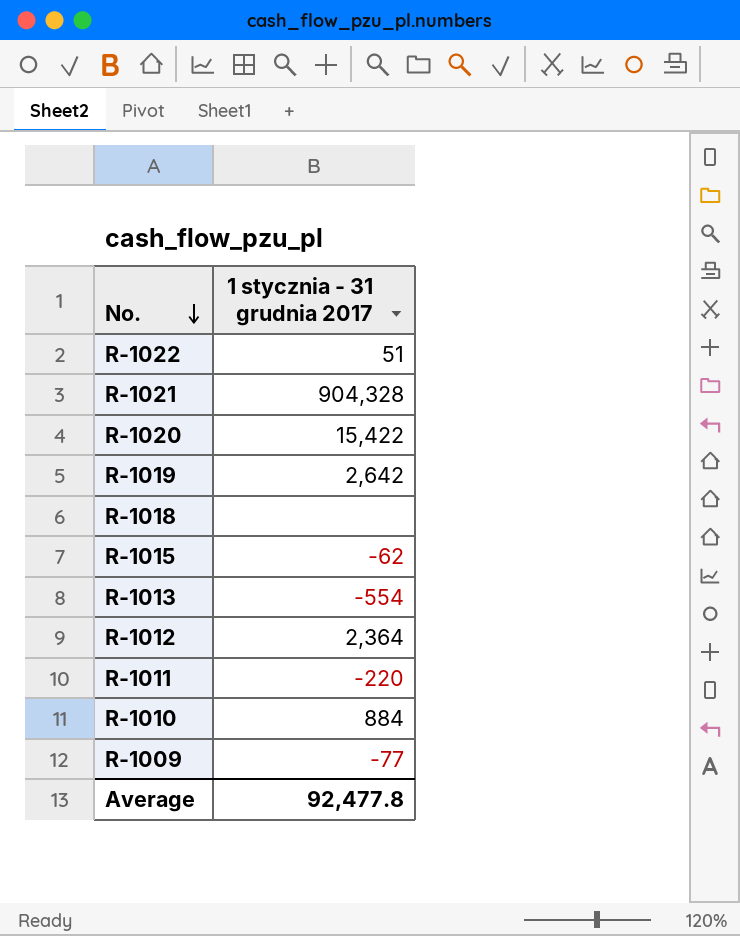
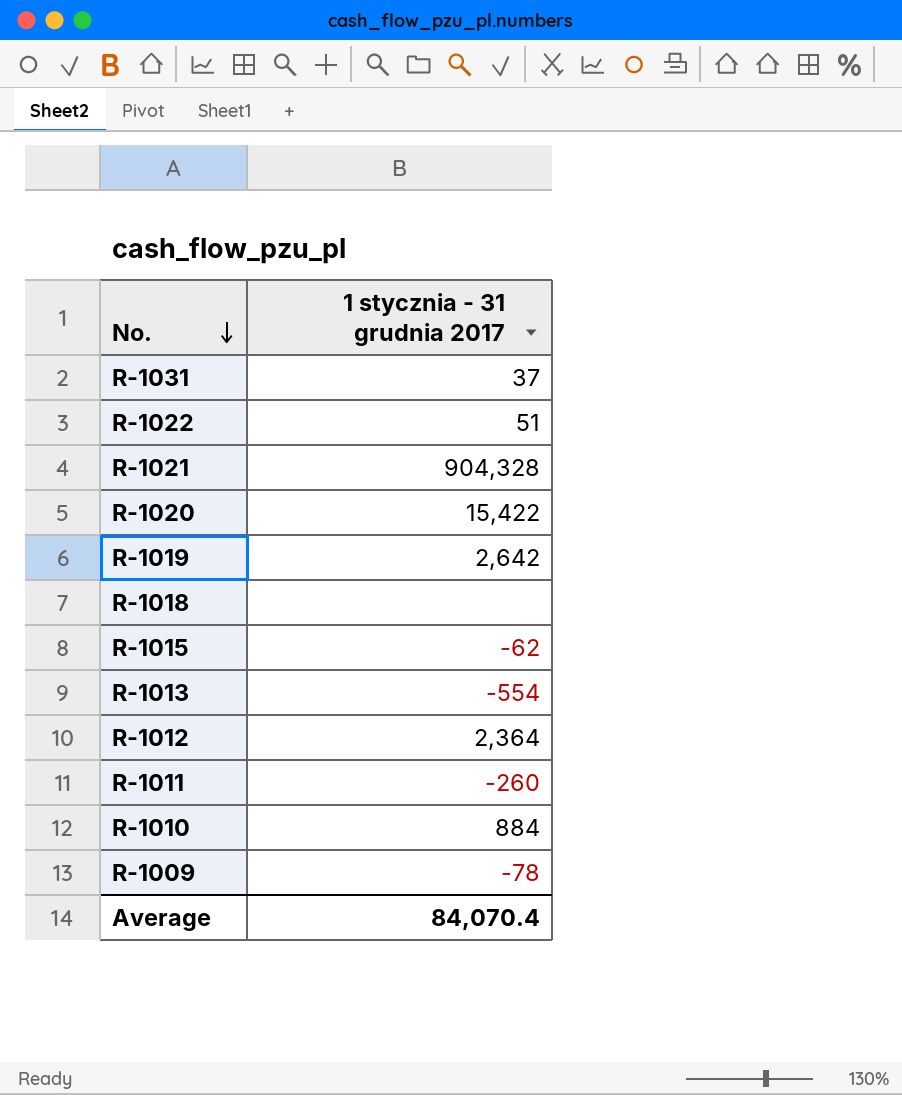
row R-1031: none -> 37
R-1011 | 1 stycznia - 31 grudnia 2017: -220 -> -260
R-1009 | 1 stycznia - 31 grudnia 2017: -77 -> -78
Average | 1 stycznia - 31 grudnia 2017: 92,477.8 -> 84,070.4

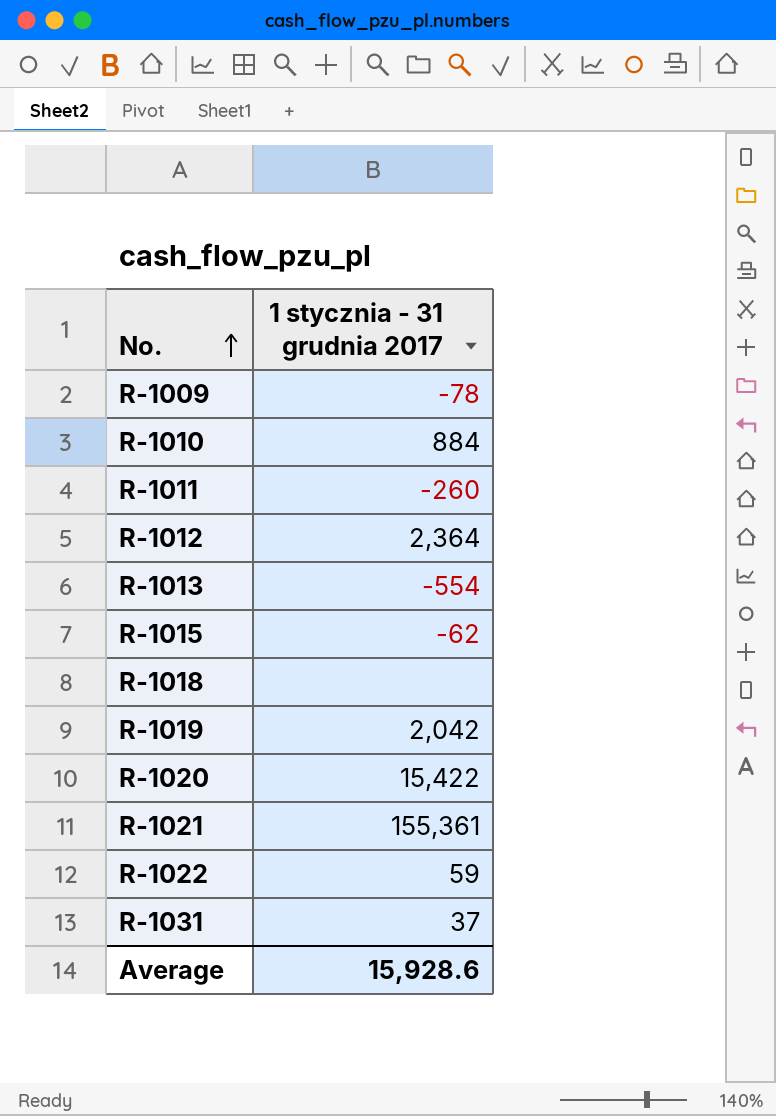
row order: No. descending -> No. ascending
R-1019 | 1 stycznia - 31 grudnia 2017: 2,642 -> 2,042
R-1021 | 1 stycznia - 31 grudnia 2017: 904,328 -> 155,361
R-1022 | 1 stycznia - 31 grudnia 2017: 51 -> 59
Average | 1 stycznia - 31 grudnia 2017: 84,070.4 -> 15,928.6

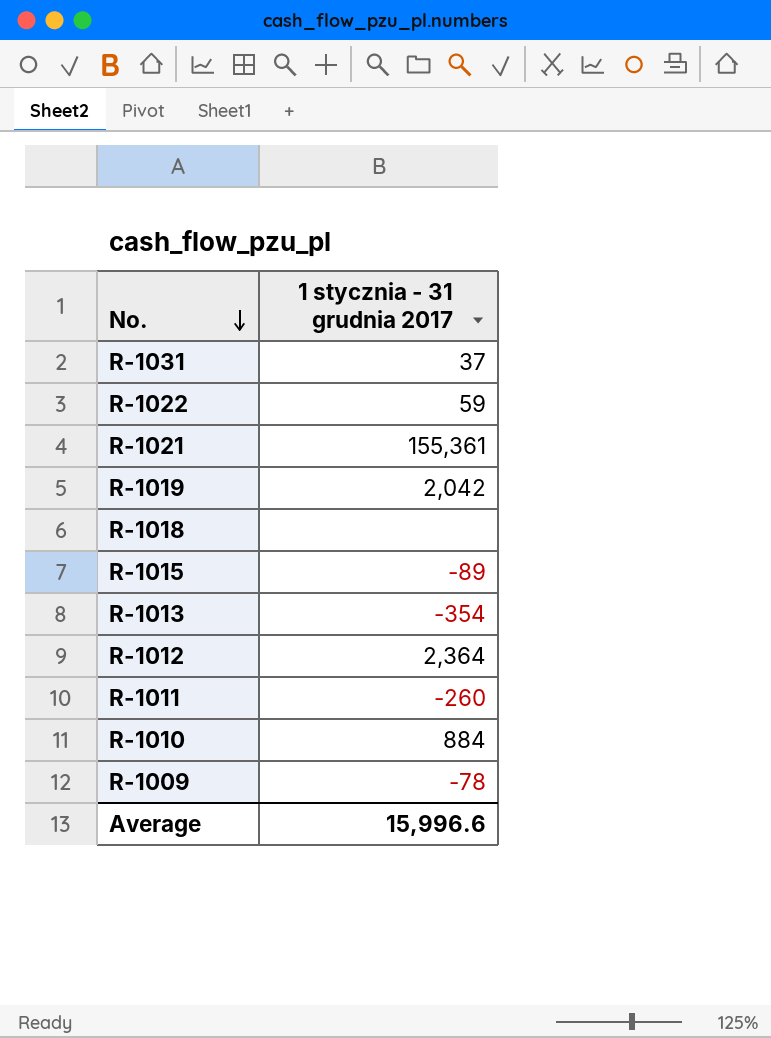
row order: No. ascending -> No. descending
row R-1020: 15,422 -> none
R-1015 | 1 stycznia - 31 grudnia 2017: -62 -> -89
R-1013 | 1 stycznia - 31 grudnia 2017: -554 -> -354
Average | 1 stycznia - 31 grudnia 2017: 15,928.6 -> 15,996.6

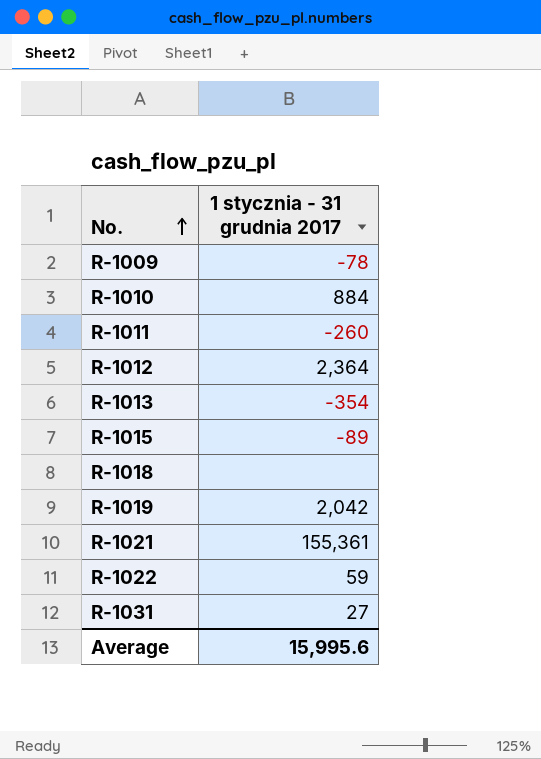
row order: No. descending -> No. ascending
R-1031 | 1 stycznia - 31 grudnia 2017: 37 -> 27
Average | 1 stycznia - 31 grudnia 2017: 15,996.6 -> 15,995.6

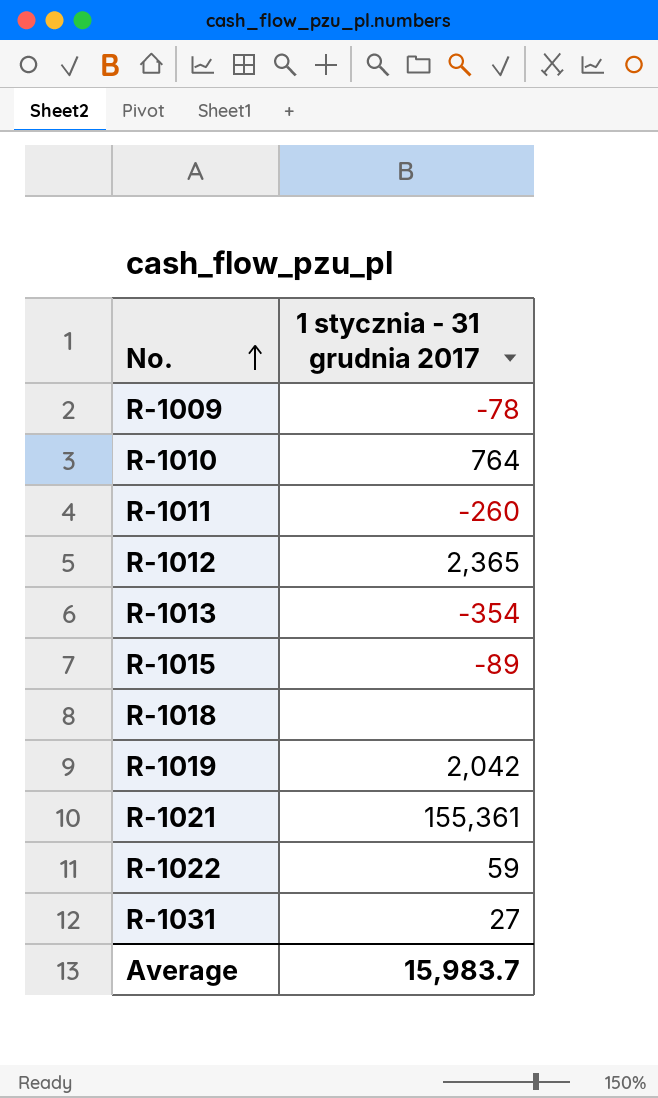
R-1010 | 1 stycznia - 31 grudnia 2017: 884 -> 764
R-1012 | 1 stycznia - 31 grudnia 2017: 2,364 -> 2,365
Average | 1 stycznia - 31 grudnia 2017: 15,995.6 -> 15,983.7

